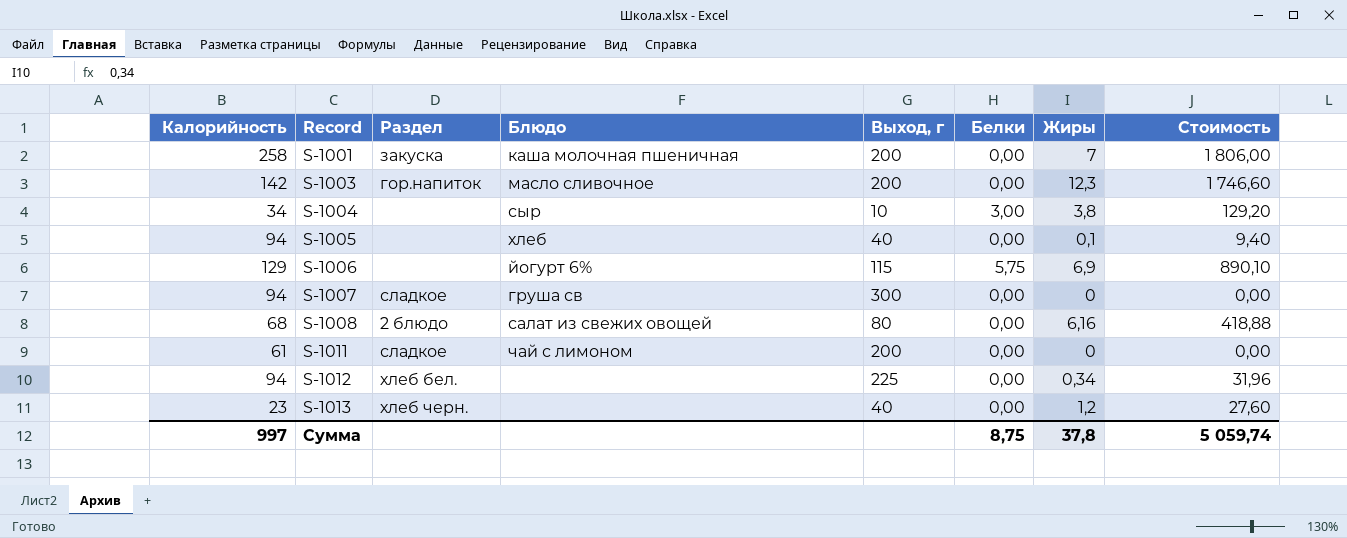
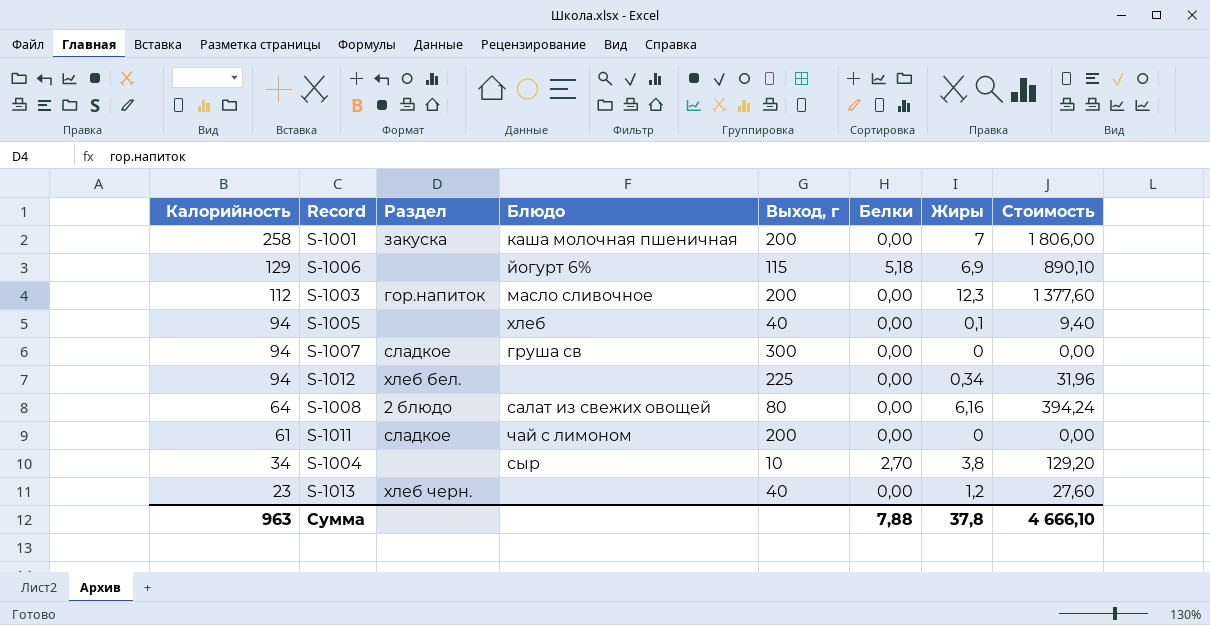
row order: Record ascending -> Калорийность descending
S-1006 | Белки: 5,75 -> 5,18
S-1003 | Калорийность: 142 -> 112
S-1003 | Стоимость: 1 746,60 -> 1 377,60
S-1008 | Калорийность: 68 -> 64
S-1008 | Стоимость: 418,88 -> 394,24
S-1004 | Белки: 3,00 -> 2,70
Сумма | Калорийность: 997 -> 963
Сумма | Белки: 8,75 -> 7,88
Сумма | Стоимость: 5 059,74 -> 4 666,10

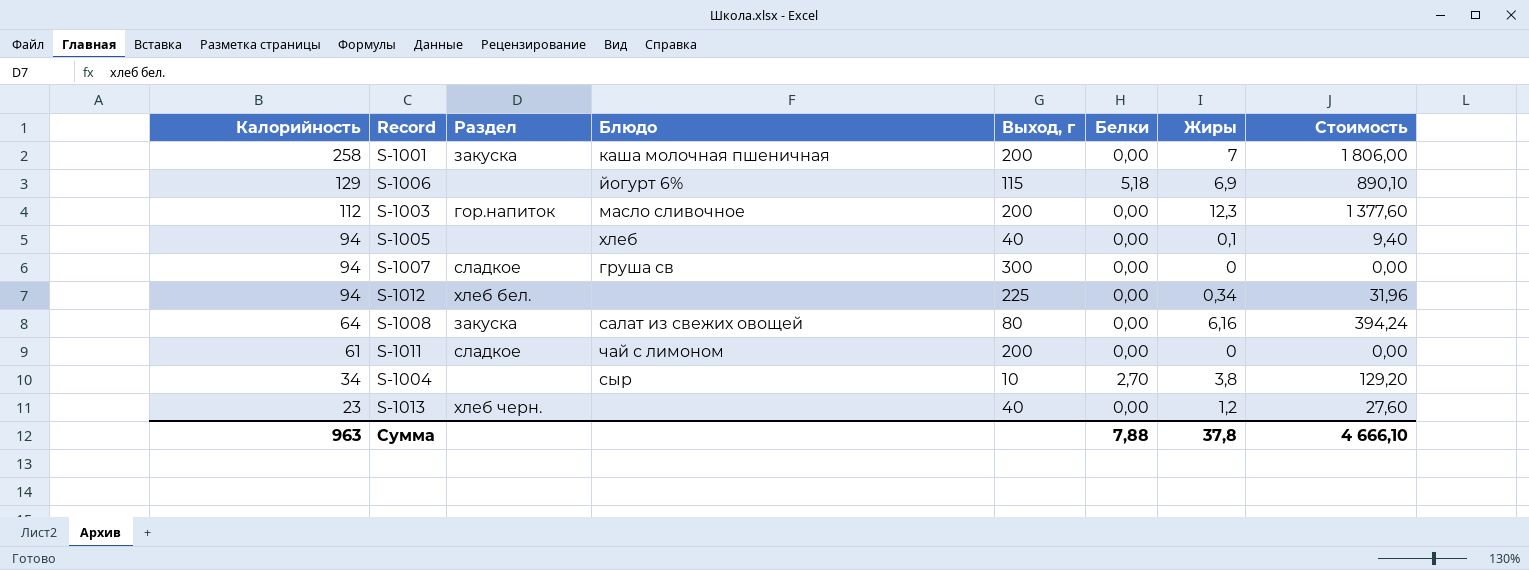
S-1008 | Раздел: 2 блюдо -> закуска

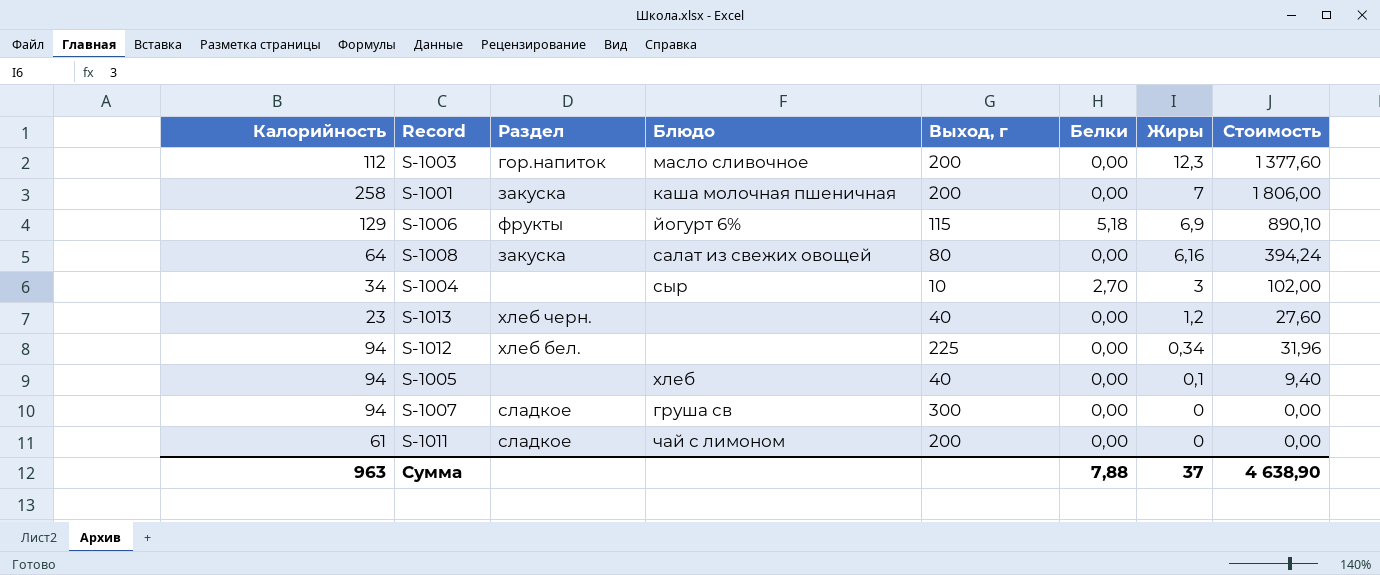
row order: Калорийность descending -> Жиры descending
S-1006 | Раздел: none -> фрукты
S-1004 | Жиры: 3,8 -> 3
S-1004 | Стоимость: 129,20 -> 102,00
Сумма | Жиры: 37,8 -> 37
Сумма | Стоимость: 4 666,10 -> 4 638,90

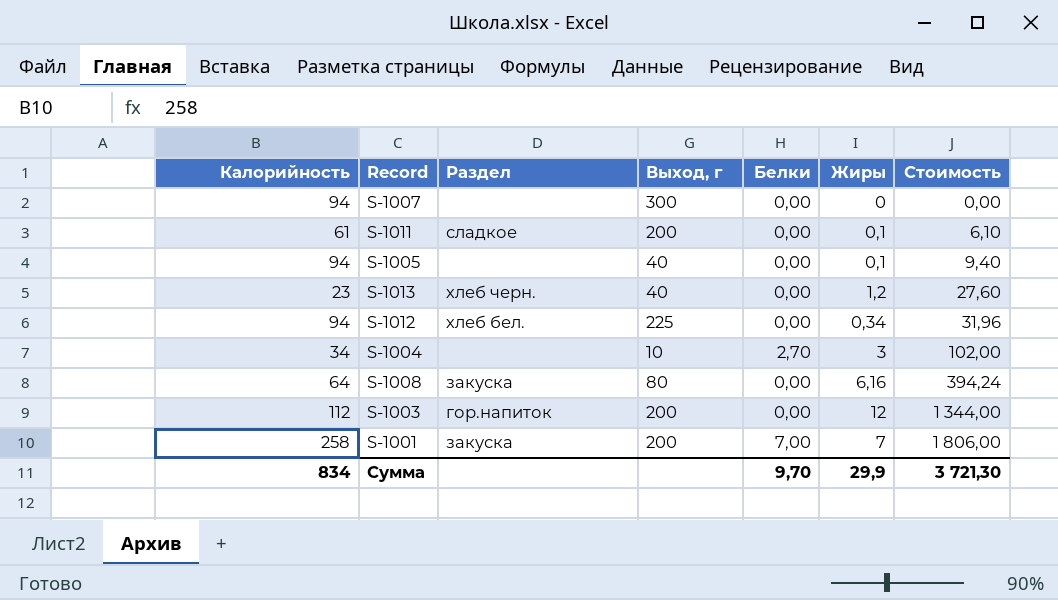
row order: Жиры descending -> Стоимость ascending
column Блюдо | position: 4 -> none
row S-1006: 129 | фрукты | йогурт 6% | 115 | 5,18 | 6,9 | 890,10 -> none
S-1007 | Раздел: сладкое -> none
S-1011 | Жиры: 0 -> 0,1
S-1011 | Стоимость: 0,00 -> 6,10
S-1003 | Жиры: 12,3 -> 12
S-1003 | Стоимость: 1 377,60 -> 1 344,00
S-1001 | Белки: 0,00 -> 7,00
Сумма | Калорийность: 963 -> 834
Сумма | Белки: 7,88 -> 9,70
Сумма | Жиры: 37 -> 29,9
Сумма | Стоимость: 4 638,90 -> 3 721,30

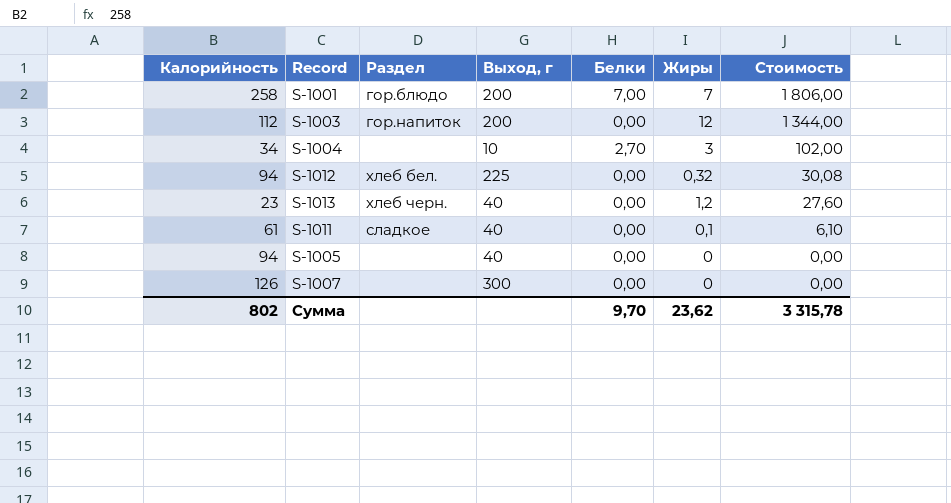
row order: Стоимость ascending -> Стоимость descending
row S-1008: 64 | закуска | 80 | 0,00 | 6,16 | 394,24 -> none
S-1001 | Раздел: закуска -> гор.блюдо
S-1012 | Жиры: 0,34 -> 0,32
S-1012 | Стоимость: 31,96 -> 30,08
S-1011 | Выход, г: 200 -> 40
S-1005 | Жиры: 0,1 -> 0
S-1005 | Стоимость: 9,40 -> 0,00
S-1007 | Калорийность: 94 -> 126
Сумма | Калорийность: 834 -> 802
Сумма | Жиры: 29,9 -> 23,62
Сумма | Стоимость: 3 721,30 -> 3 315,78

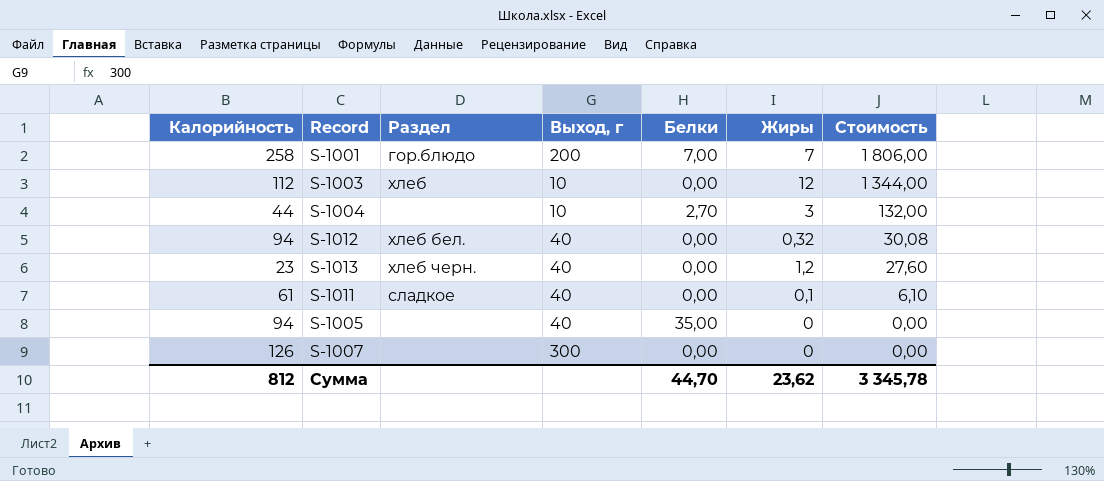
S-1003 | Раздел: гор.напиток -> хлеб
S-1003 | Выход, г: 200 -> 10
S-1004 | Калорийность: 34 -> 44
S-1004 | Стоимость: 102,00 -> 132,00
S-1012 | Выход, г: 225 -> 40
S-1005 | Белки: 0,00 -> 35,00
Сумма | Калорийность: 802 -> 812
Сумма | Белки: 9,70 -> 44,70
Сумма | Стоимость: 3 315,78 -> 3 345,78

